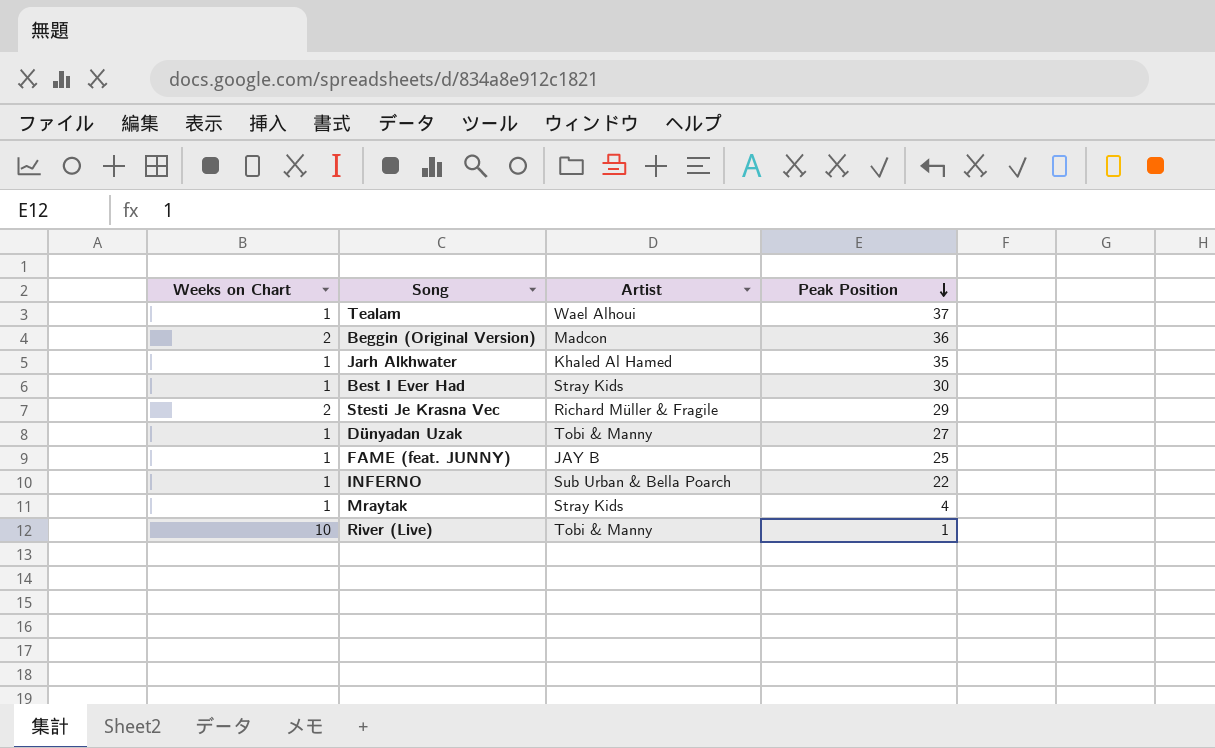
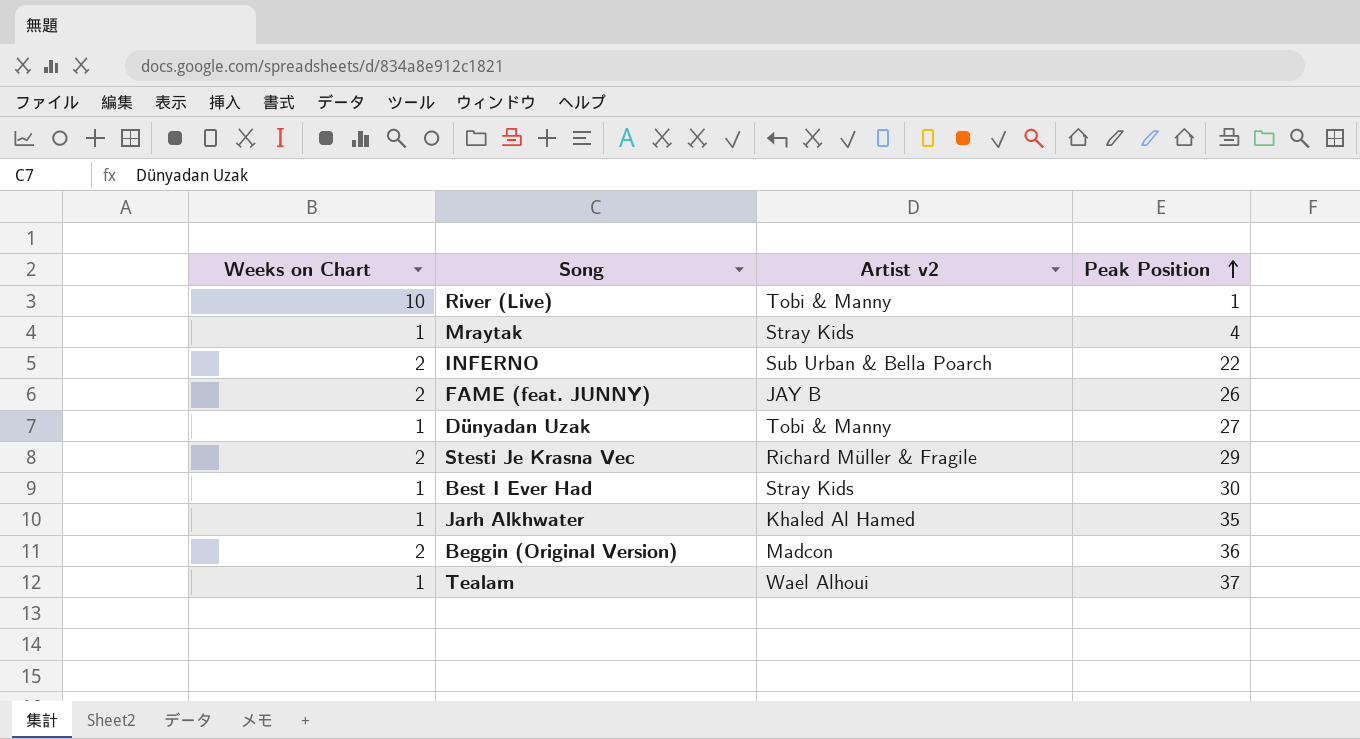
row order: Peak Position descending -> Peak Position ascending
column name: Artist -> Artist v2
INFERNO | Weeks on Chart: 1 -> 2
FAME (feat. JUNNY) | Weeks on Chart: 1 -> 2
FAME (feat. JUNNY) | Peak Position: 25 -> 26

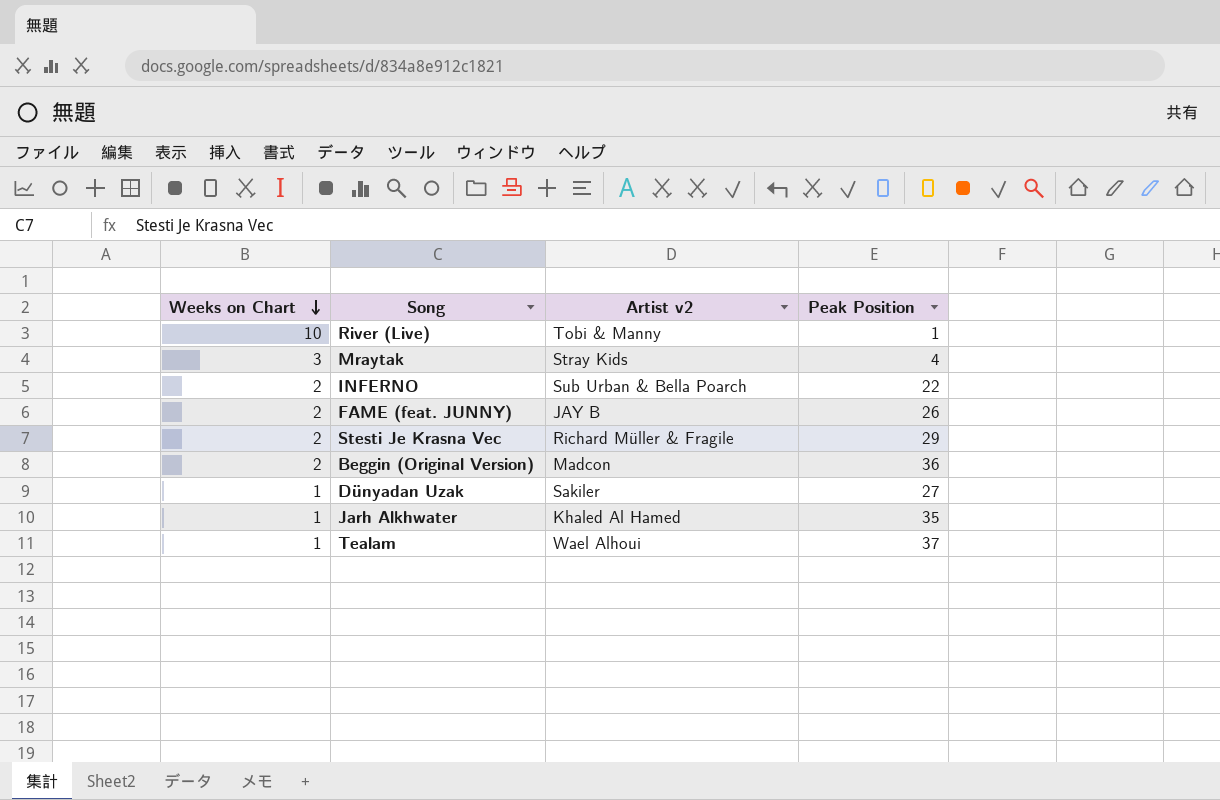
row order: Peak Position ascending -> Weeks on Chart descending
row Best I Ever Had: 1 | Stray Kids | 30 -> none
Mraytak | Weeks on Chart: 1 -> 3
Dünyadan Uzak | Artist v2: Tobi & Manny -> Sakiler

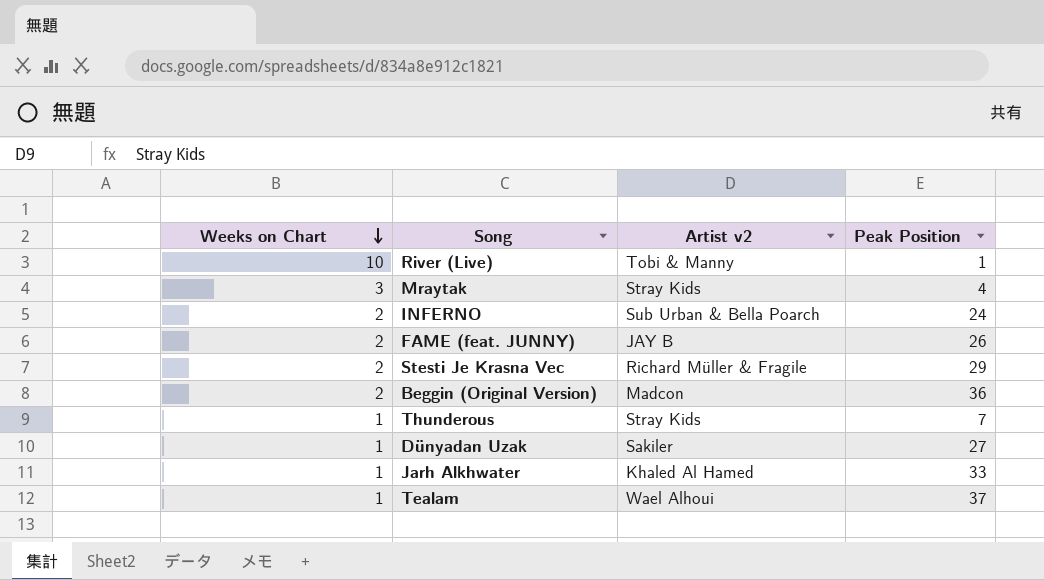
INFERNO | Peak Position: 22 -> 24
row Thunderous: none -> 1 | Stray Kids | 7
Jarh Alkhwater | Peak Position: 35 -> 33

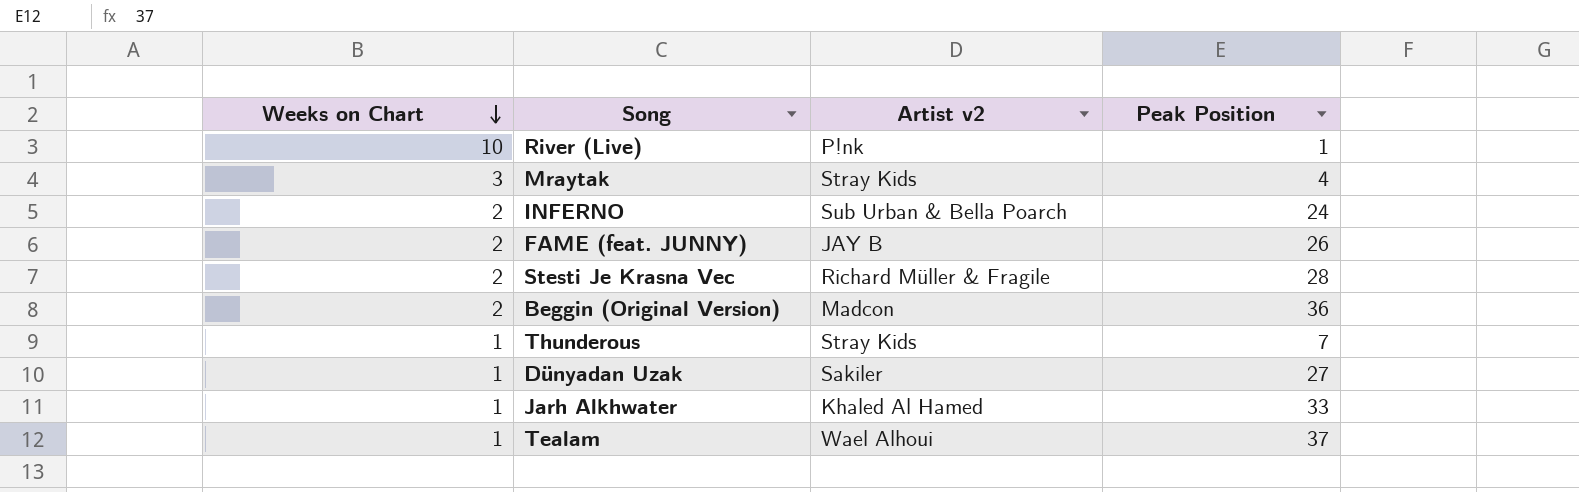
River (Live) | Artist v2: Tobi & Manny -> P!nk
Stesti Je Krasna Vec | Peak Position: 29 -> 28

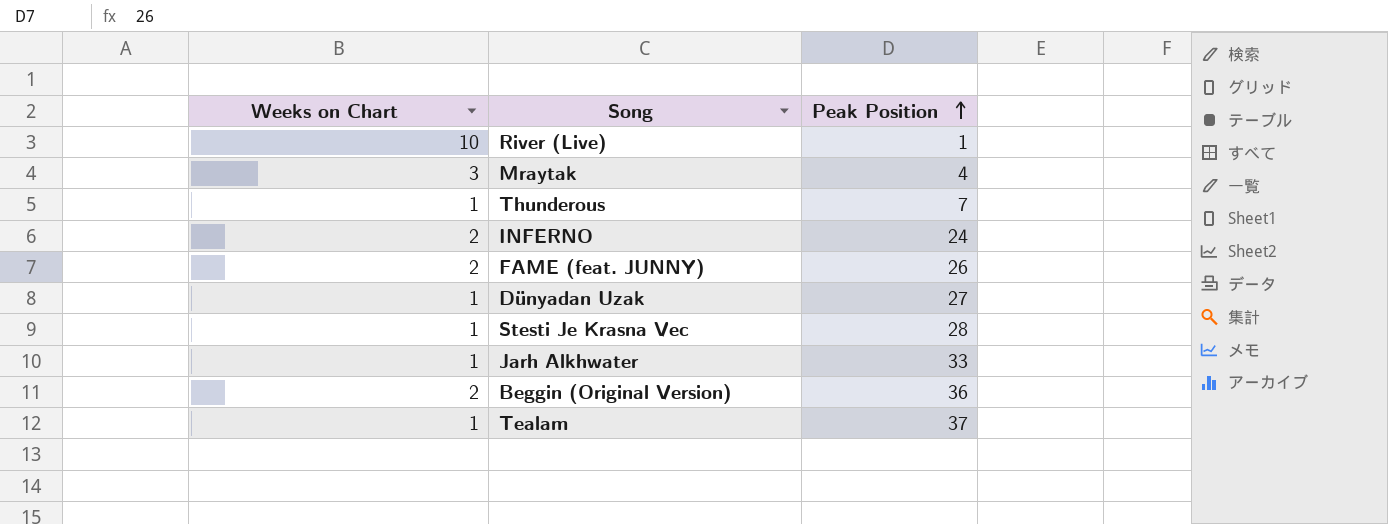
row order: Weeks on Chart descending -> Peak Position ascending
column Artist v2 | position: 3 -> none
Stesti Je Krasna Vec | Weeks on Chart: 2 -> 1

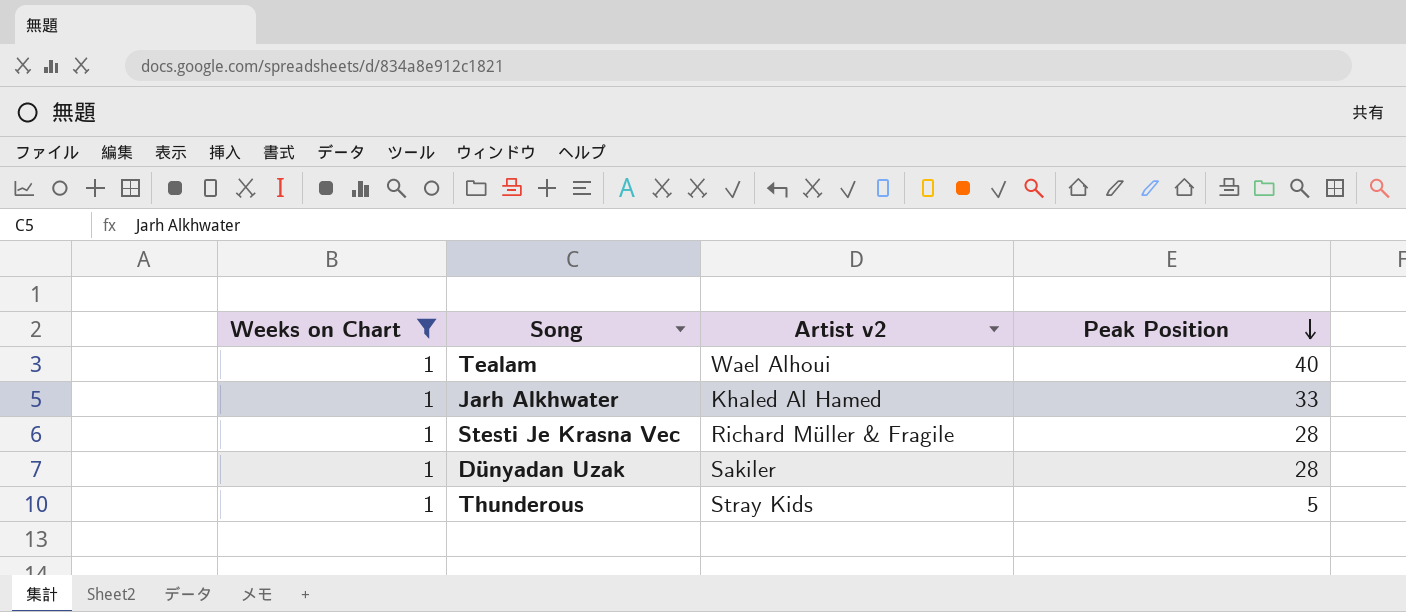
filter: none -> Weeks on Chart = 1
row order: Peak Position ascending -> Peak Position descending
column Artist v2 | position: none -> 3
Tealam | Peak Position: 37 -> 40
Dünyadan Uzak | Peak Position: 27 -> 28
Thunderous | Peak Position: 7 -> 5

